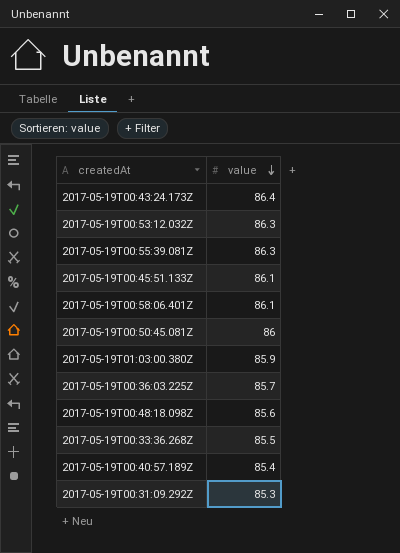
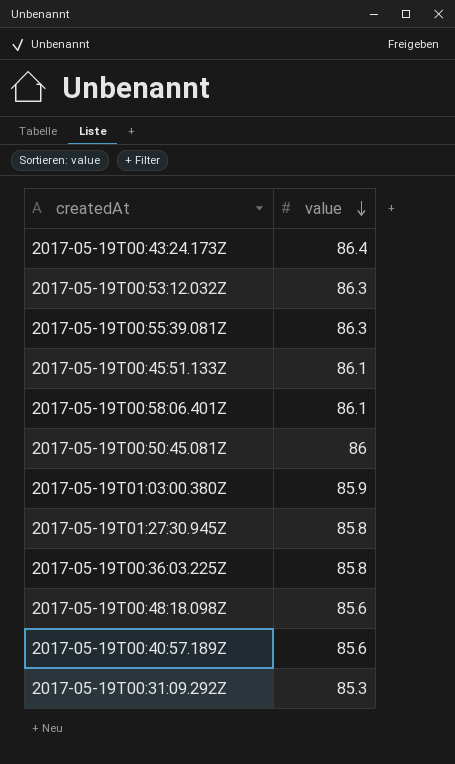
row 2017-05-19T00:33:36.268Z: 85.5 -> none
row 2017-05-19T01:27:30.945Z: none -> 85.8
2017-05-19T00:36:03.225Z | value: 85.7 -> 85.8
2017-05-19T00:40:57.189Z | value: 85.4 -> 85.6

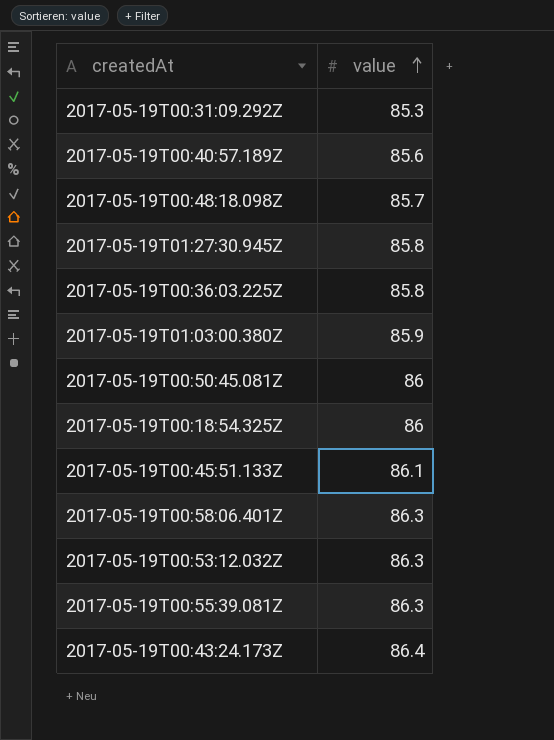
row order: value descending -> value ascending
2017-05-19T00:48:18.098Z | value: 85.6 -> 85.7
row 2017-05-19T00:18:54.325Z: none -> 86
2017-05-19T00:58:06.401Z | value: 86.1 -> 86.3

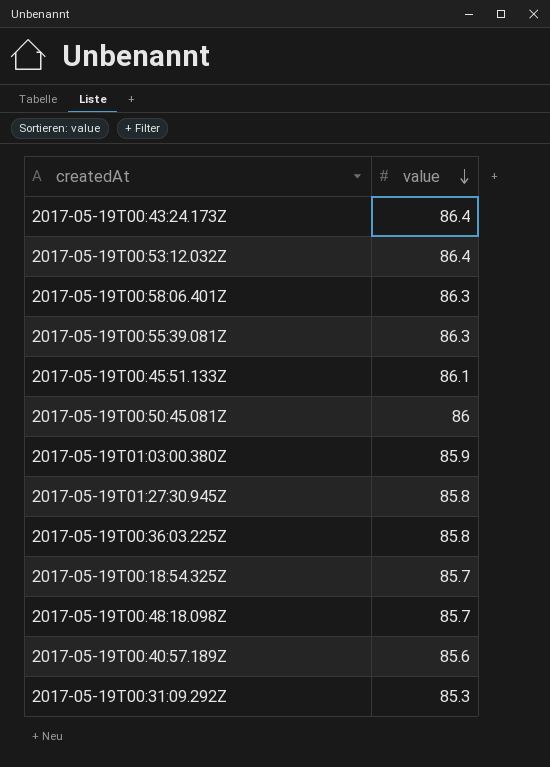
row order: value ascending -> value descending
2017-05-19T00:53:12.032Z | value: 86.3 -> 86.4
2017-05-19T00:18:54.325Z | value: 86 -> 85.7

